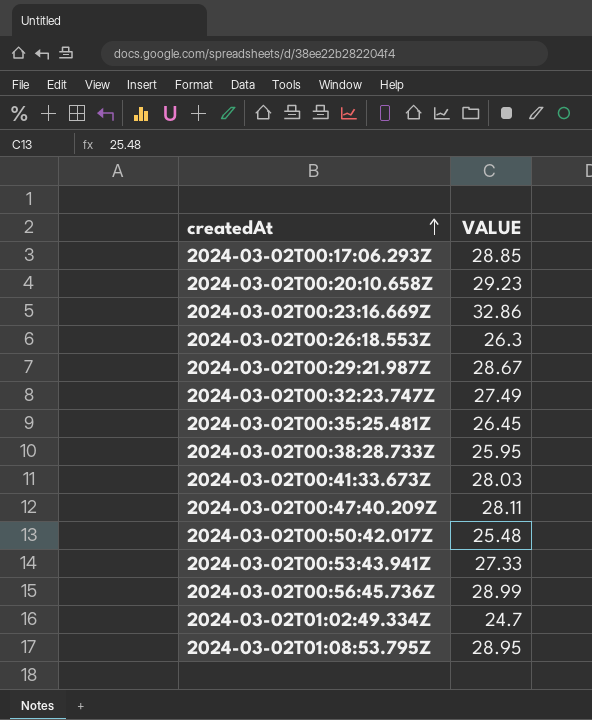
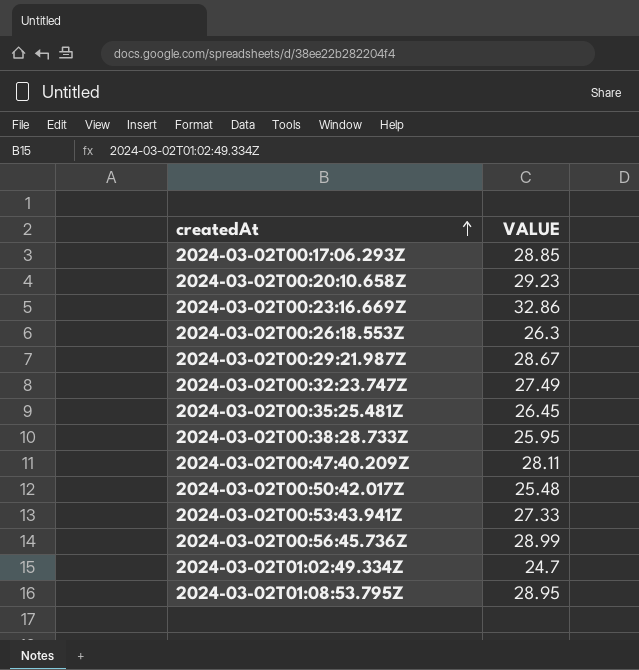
row 2024-03-02T00:41:33.673Z: 28.03 -> none

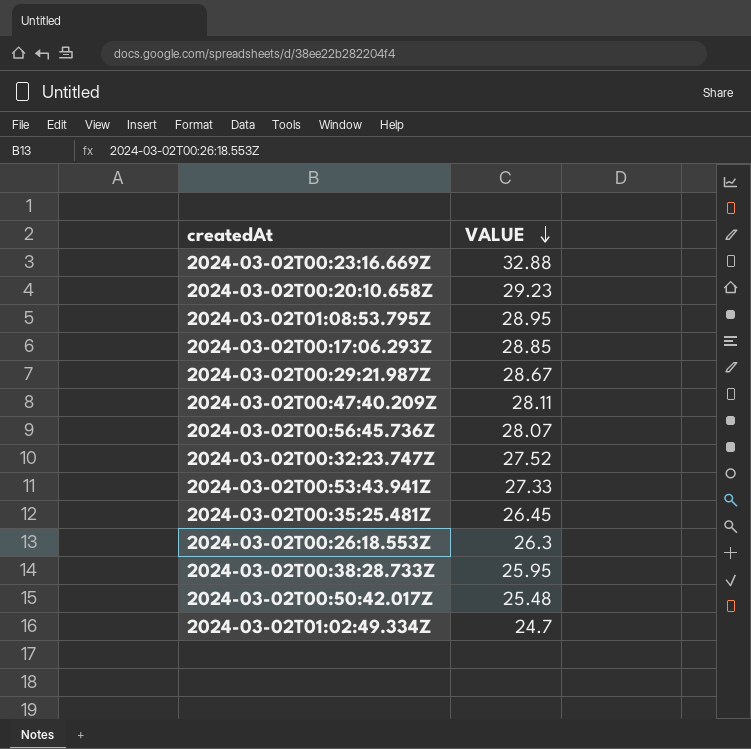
row order: createdAt ascending -> VALUE descending
2024-03-02T00:23:16.669Z | VALUE: 32.86 -> 32.88
2024-03-02T00:56:45.736Z | VALUE: 28.99 -> 28.07
2024-03-02T00:32:23.747Z | VALUE: 27.49 -> 27.52

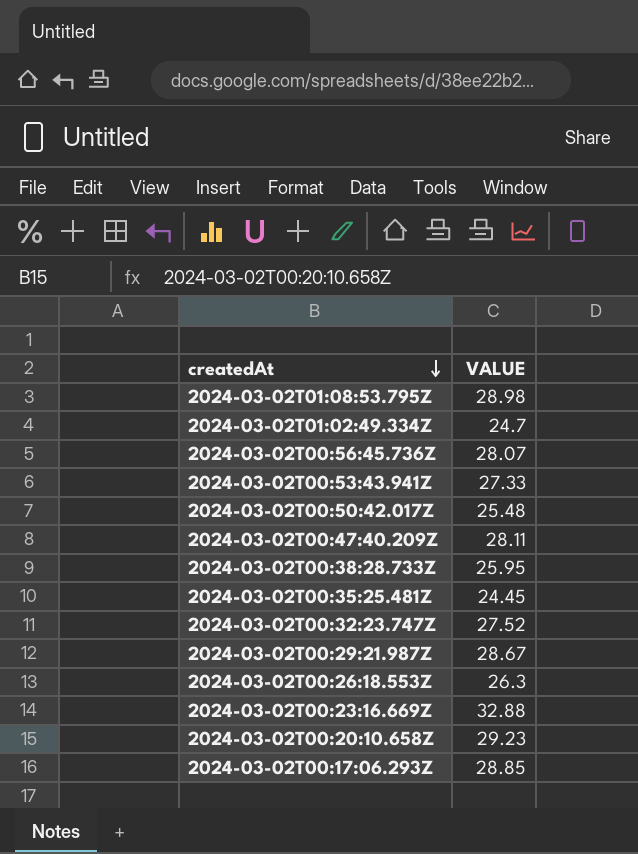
row order: VALUE descending -> createdAt descending
2024-03-02T01:08:53.795Z | VALUE: 28.95 -> 28.98
2024-03-02T00:35:25.481Z | VALUE: 26.45 -> 24.45

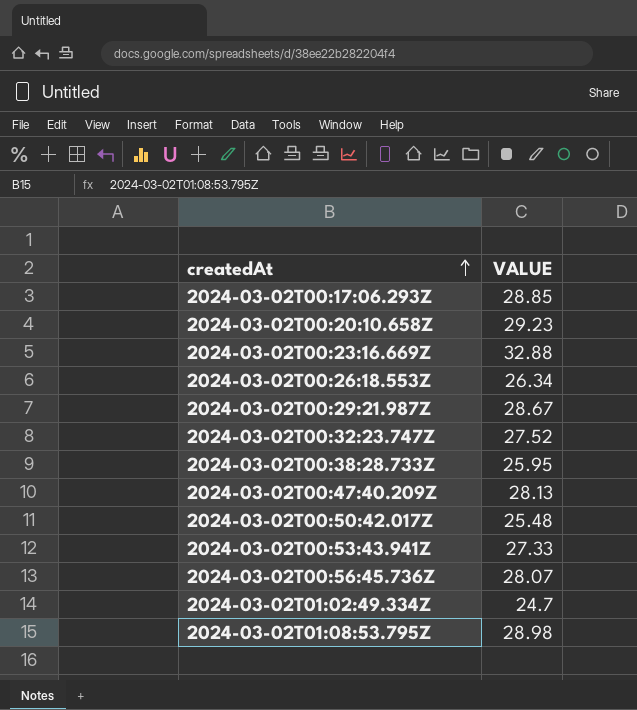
row order: createdAt descending -> createdAt ascending
row 2024-03-02T00:35:25.481Z: 24.45 -> none
2024-03-02T00:26:18.553Z | VALUE: 26.3 -> 26.34
2024-03-02T00:47:40.209Z | VALUE: 28.11 -> 28.13

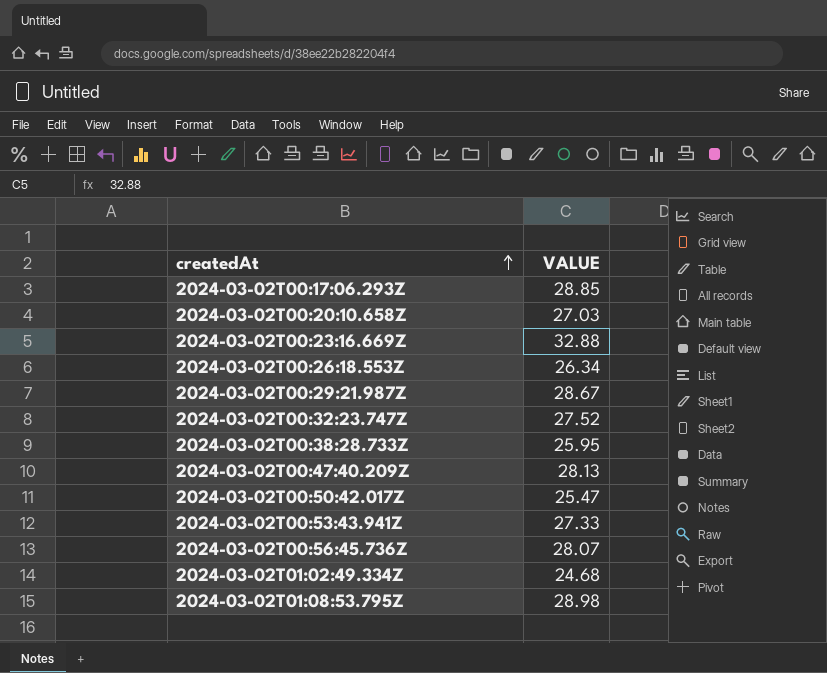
2024-03-02T00:20:10.658Z | VALUE: 29.23 -> 27.03
2024-03-02T00:50:42.017Z | VALUE: 25.48 -> 25.47
2024-03-02T01:02:49.334Z | VALUE: 24.7 -> 24.68

